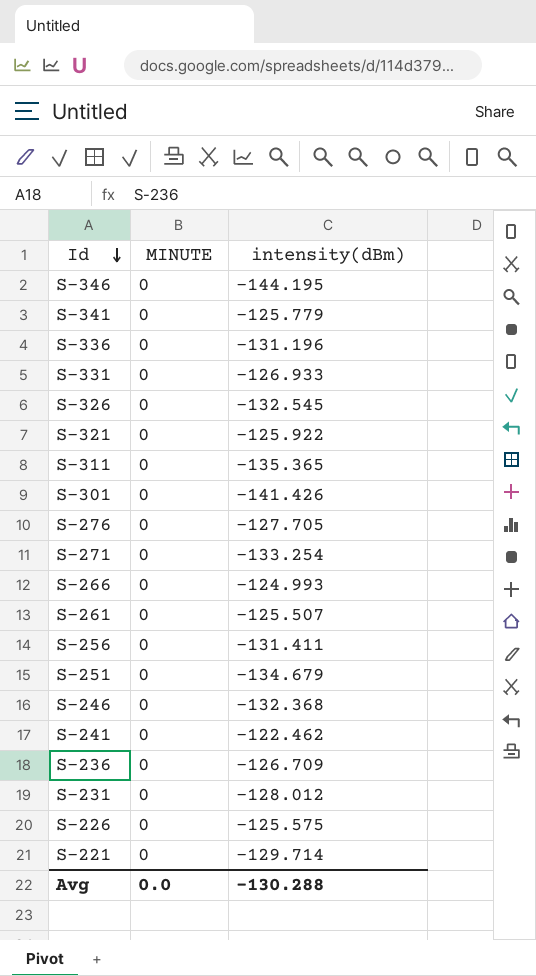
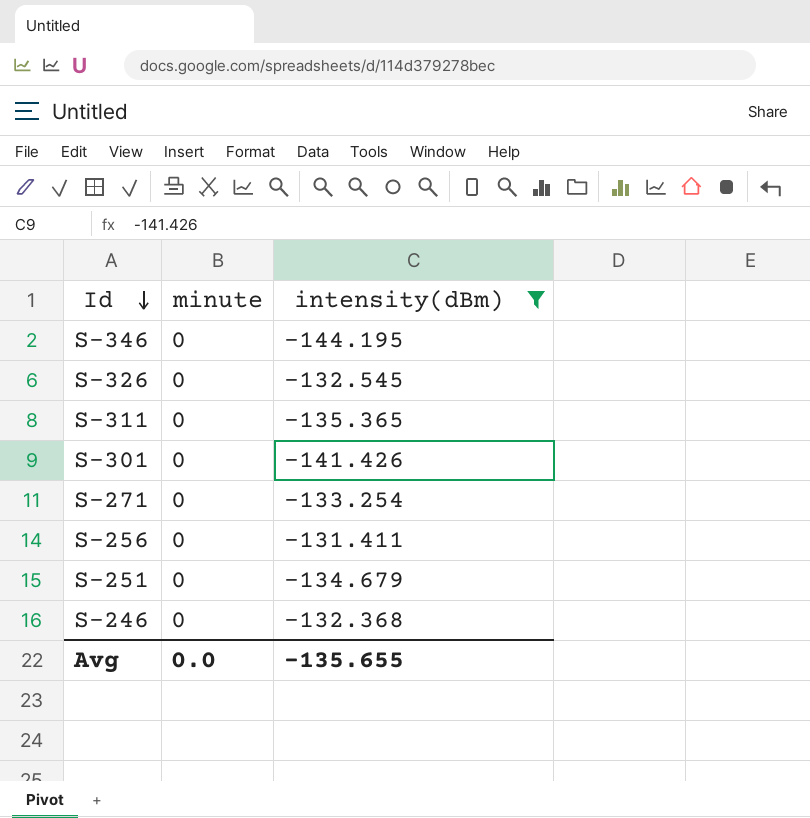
filter: none -> intensity(dBm) <= -131.411
column name: MINUTE -> minute
Avg | intensity(dBm): -130.288 -> -135.655

